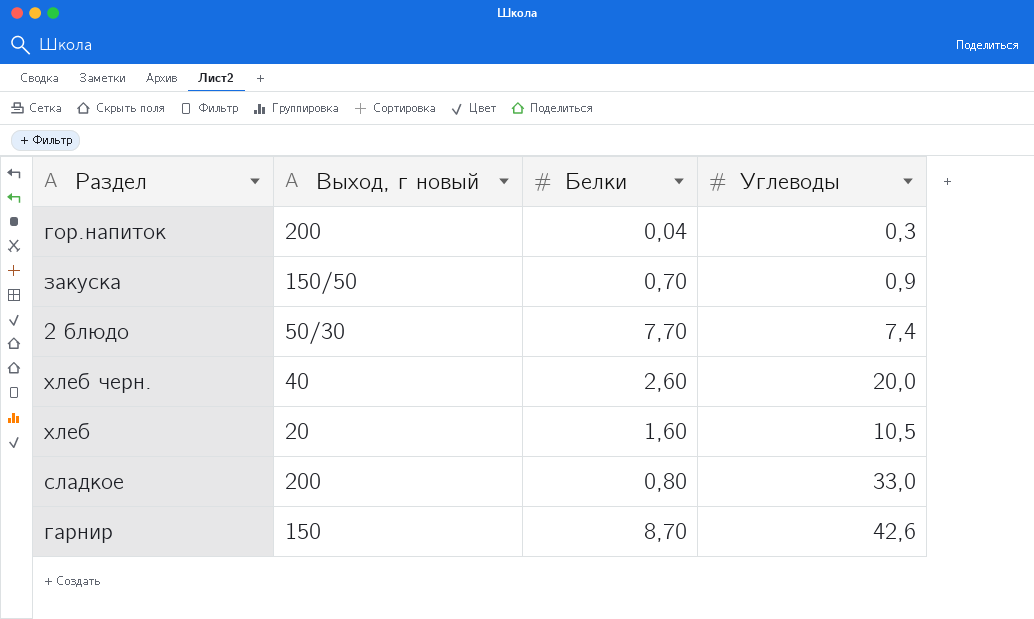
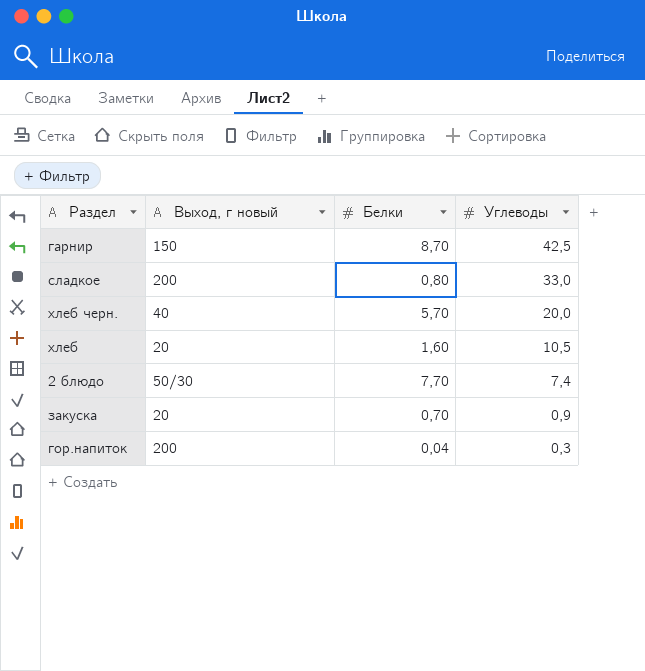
row order: none -> Углеводы descending
гарнир | Углеводы: 42,6 -> 42,5
хлеб черн. | Белки: 2,60 -> 5,70
закуска | Выход, г новый: 150/50 -> 20

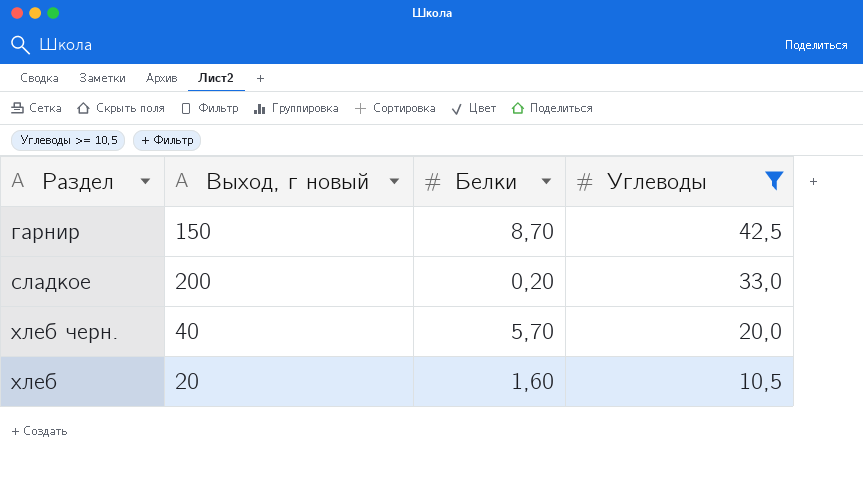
filter: none -> Углеводы >= 10,5
сладкое | Белки: 0,80 -> 0,20

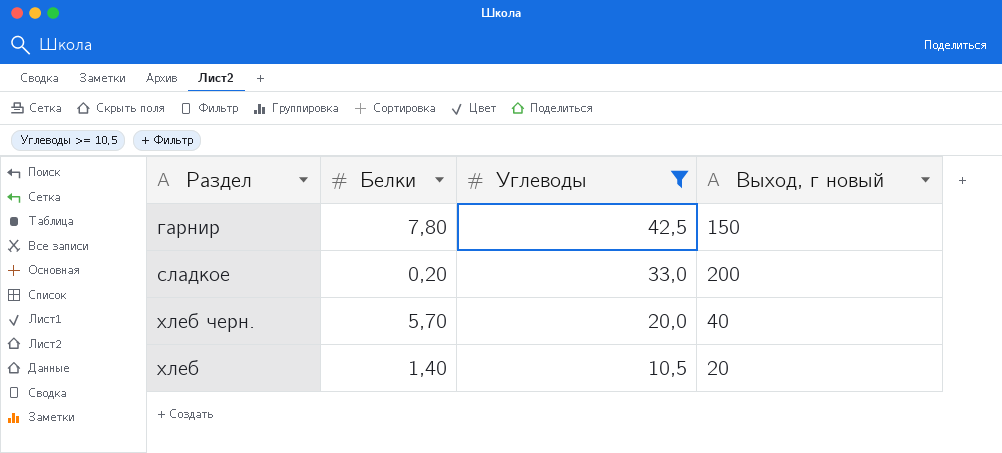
column Выход, г новый | position: 2 -> 4
гарнир | Белки: 8,70 -> 7,80
хлеб | Белки: 1,60 -> 1,40

